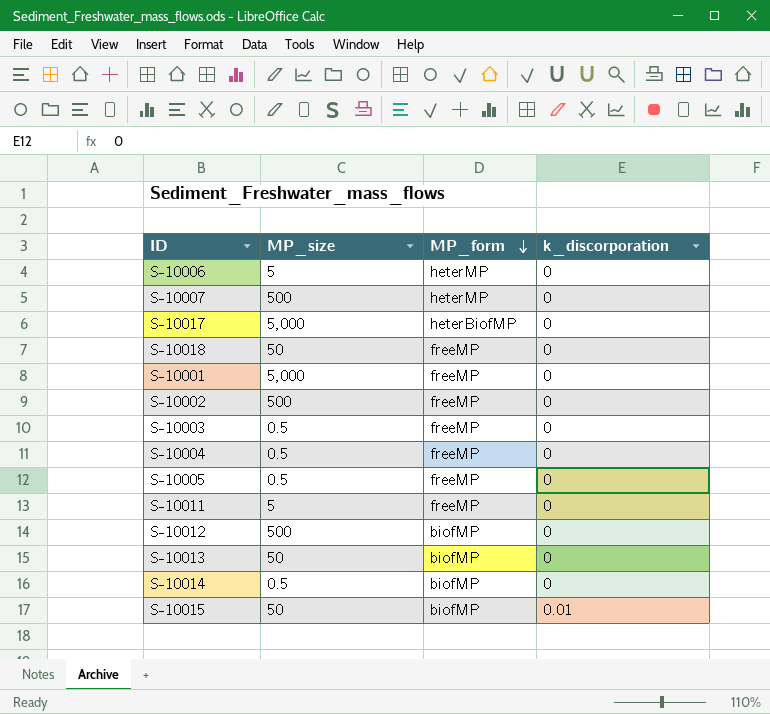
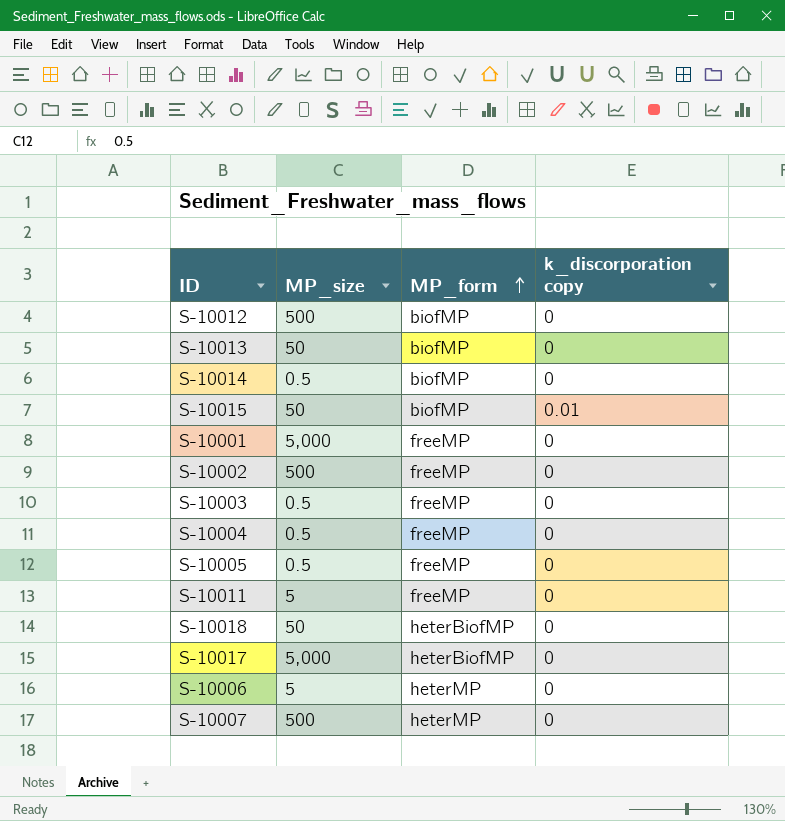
row order: MP_form descending -> MP_form ascending
column name: k_discorporation -> k_discorporation copy
S-10018 | MP_form: freeMP -> heterBiofMP

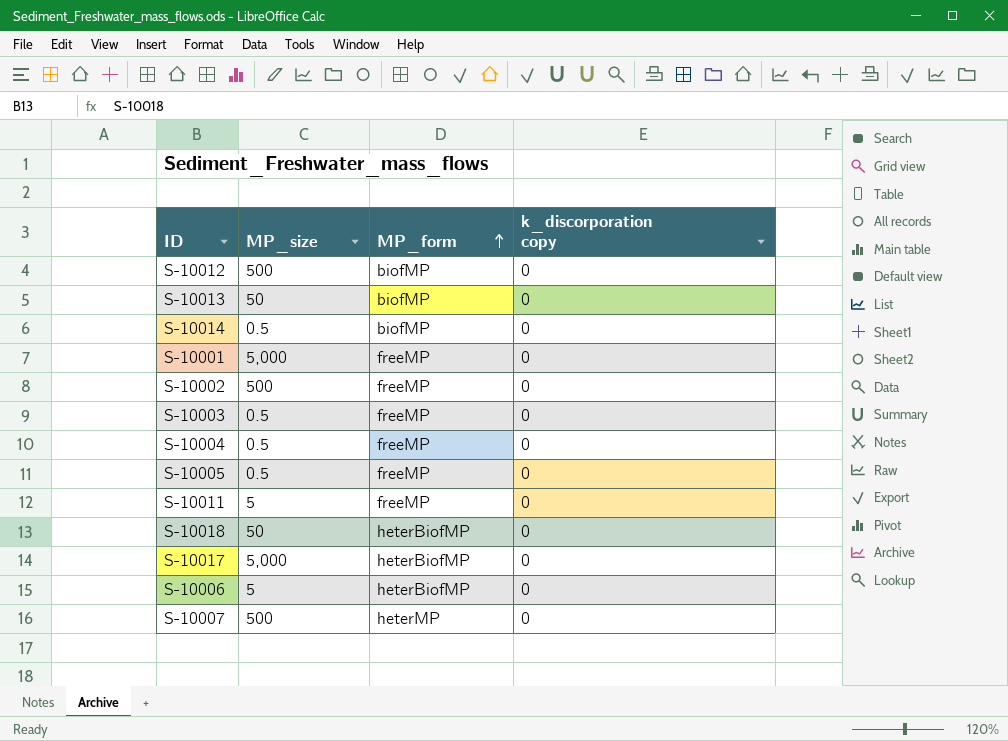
row S-10015: 50 | biofMP | 0.01 -> none
S-10006 | MP_form: heterMP -> heterBiofMP

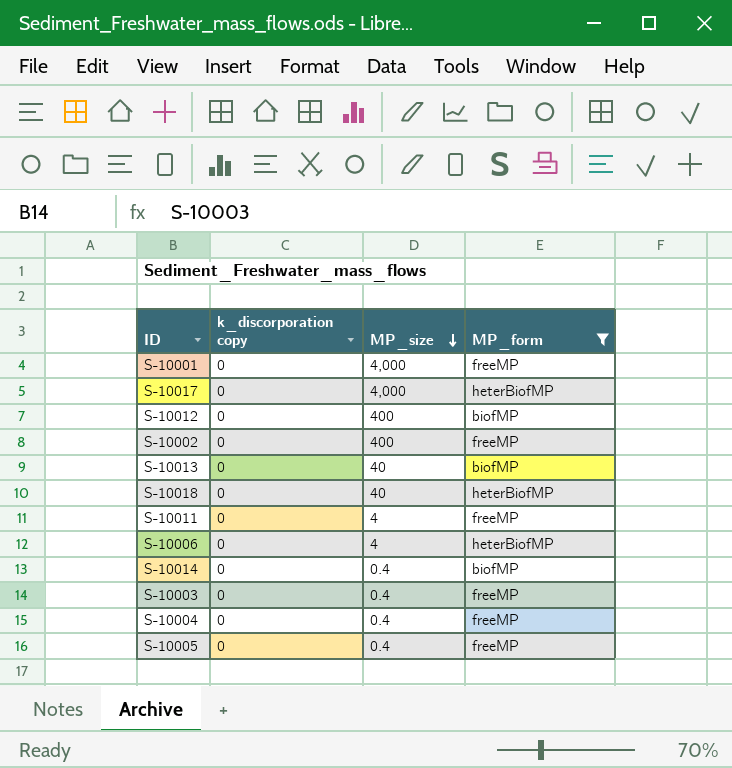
filter: none -> MP_form != heterMP
row order: MP_form ascending -> MP_size descending
column k_discorporation copy | position: 4 -> 2
S-10001 | MP_size: 5,000 -> 4,000
S-10017 | MP_size: 5,000 -> 4,000
S-10012 | MP_size: 500 -> 400
S-10002 | MP_size: 500 -> 400
S-10013 | MP_size: 50 -> 40
S-10018 | MP_size: 50 -> 40
S-10011 | MP_size: 5 -> 4
S-10006 | MP_size: 5 -> 4
S-10014 | MP_size: 0.5 -> 0.4
S-10003 | MP_size: 0.5 -> 0.4
S-10004 | MP_size: 0.5 -> 0.4
S-10005 | MP_size: 0.5 -> 0.4

